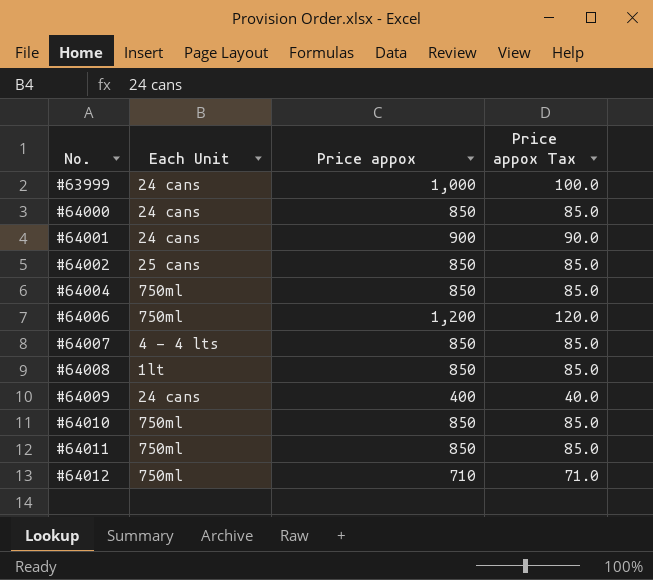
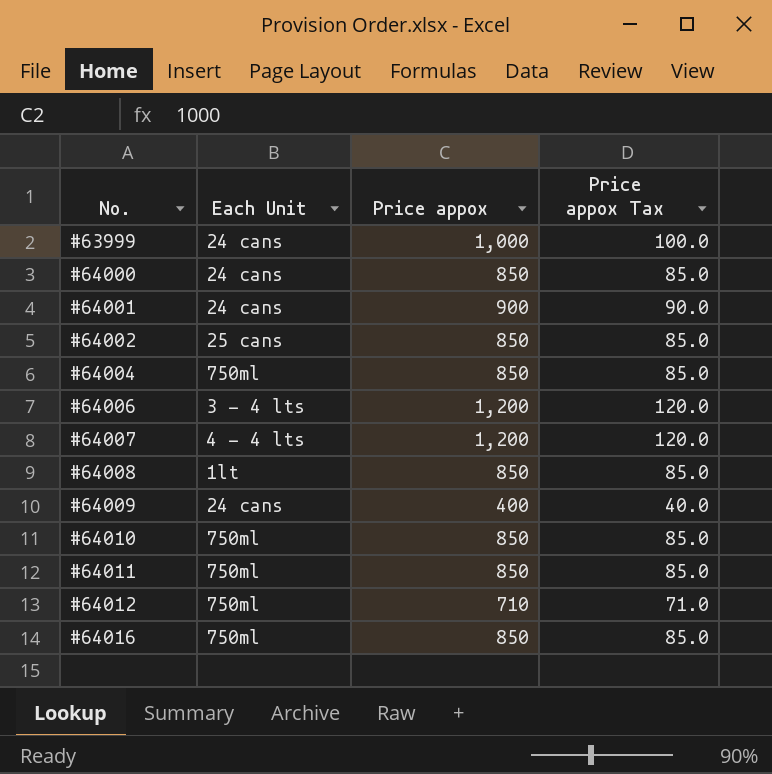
#64006 | Each Unit: 750ml -> 3 - 4 lts
#64007 | Price appox: 850 -> 1,200
#64007 | Price appox Tax: 85.0 -> 120.0
row #64016: none -> 750ml | 850 | 85.0

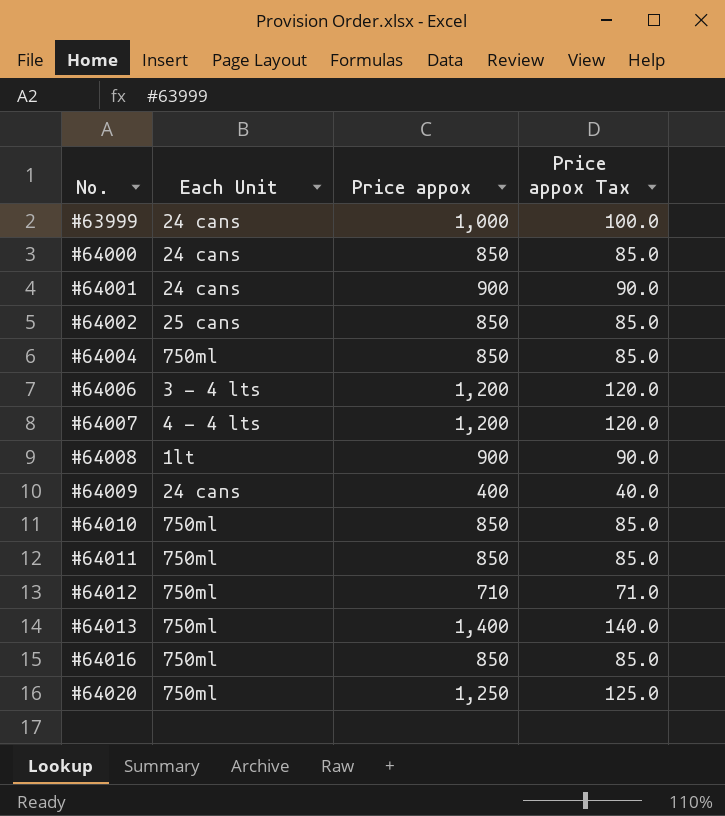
#64008 | Price appox: 850 -> 900
#64008 | Price appox Tax: 85.0 -> 90.0
row #64013: none -> 750ml | 1,400 | 140.0
row #64020: none -> 750ml | 1,250 | 125.0

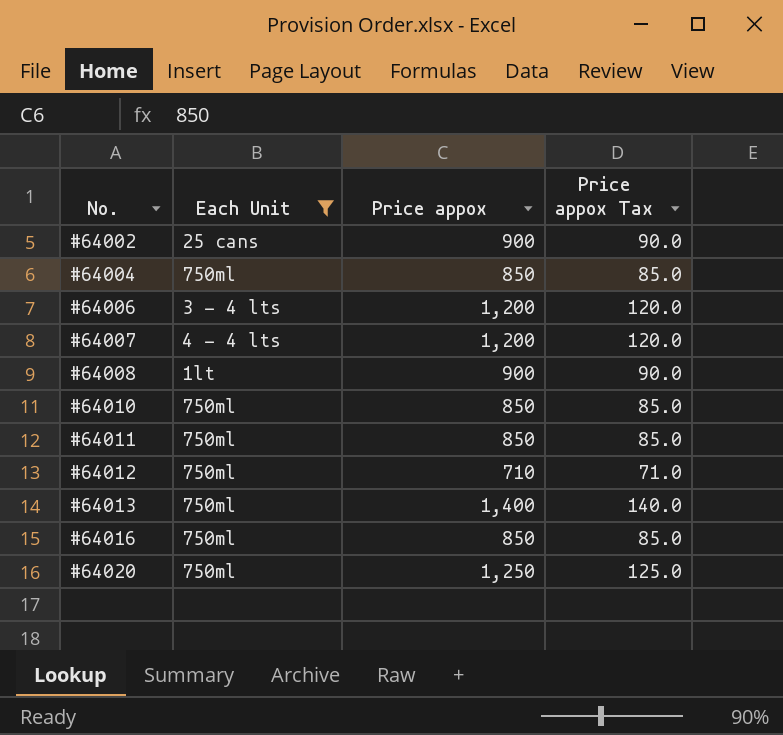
filter: none -> Each Unit != 24 cans
#64002 | Price appox: 850 -> 900
#64002 | Price appox Tax: 85.0 -> 90.0

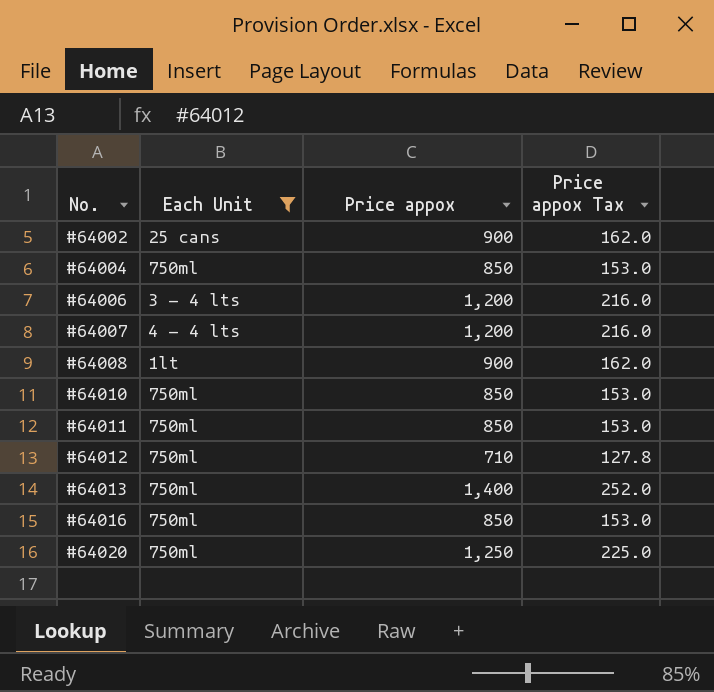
column Price appox Tax | formula: [Price appox] * 0.1 -> [Price appox] * 0.18

